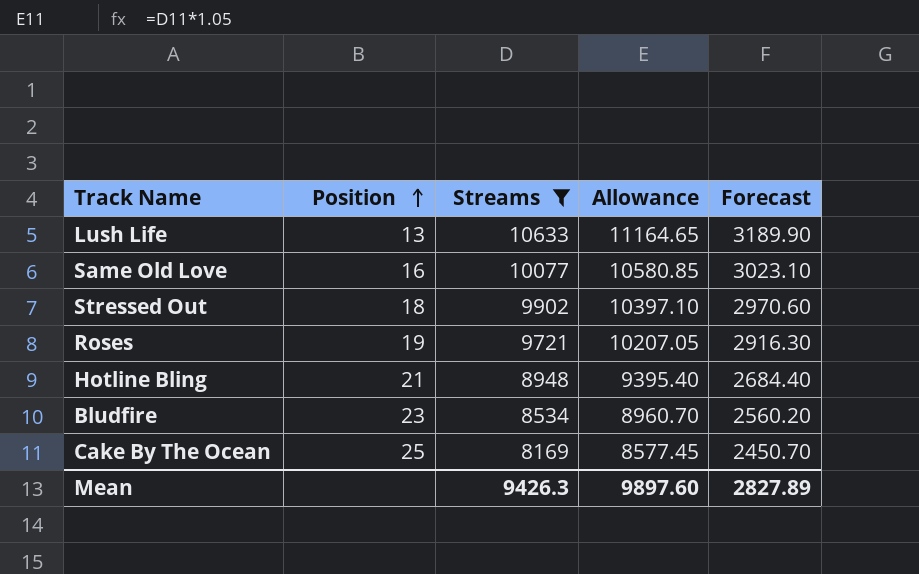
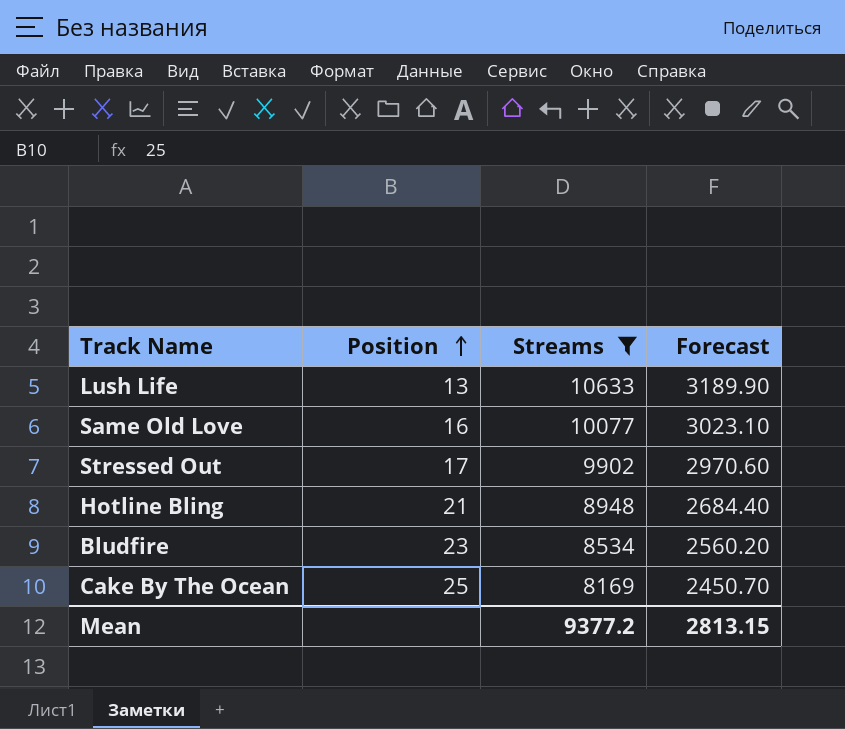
column Allowance | formula: [Streams] * 1.05 -> none
row Roses: 19 | 9721 | 10207.05 | 2916.30 -> none
Stressed Out | Position: 18 -> 17
Mean | Streams: 9426.3 -> 9377.2
Mean | Forecast: 2827.89 -> 2813.15

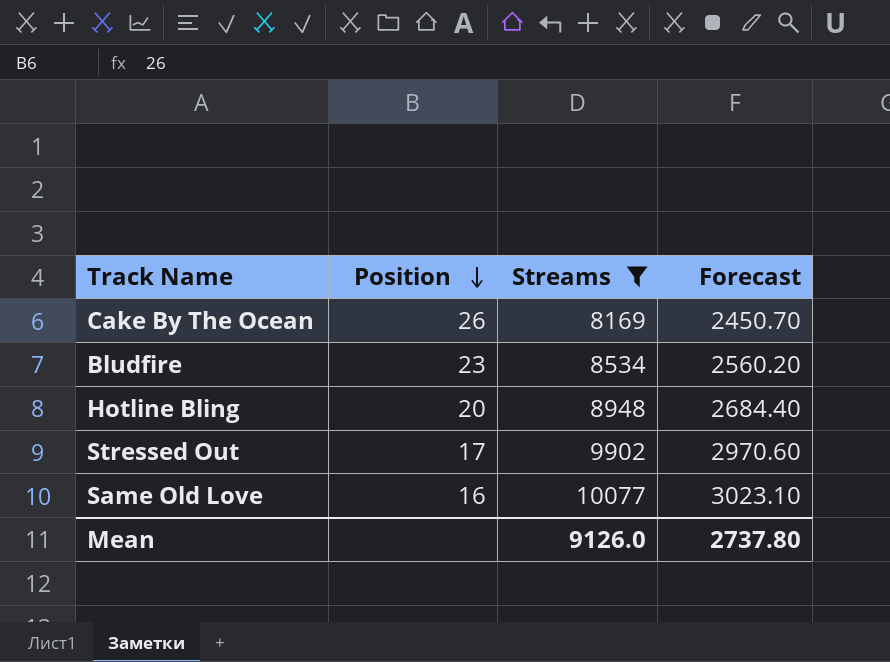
row order: Position ascending -> Position descending
row Lush Life: 13 | 10633 | 3189.90 -> none
Cake By The Ocean | Position: 25 -> 26
Hotline Bling | Position: 21 -> 20
Mean | Streams: 9377.2 -> 9126.0
Mean | Forecast: 2813.15 -> 2737.80

